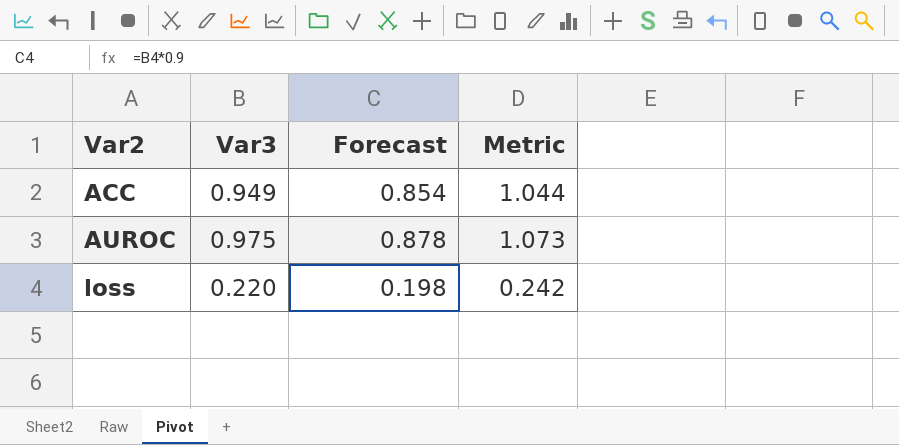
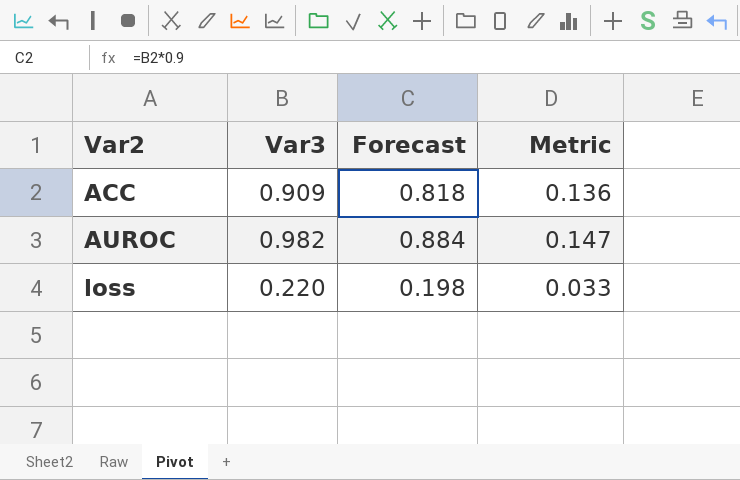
column Metric | formula: [Var3] * 1.1 -> [Var3] * 0.15
ACC | Var3: 0.949 -> 0.909
ACC | Forecast: 0.854 -> 0.818
AUROC | Var3: 0.975 -> 0.982
AUROC | Forecast: 0.878 -> 0.884

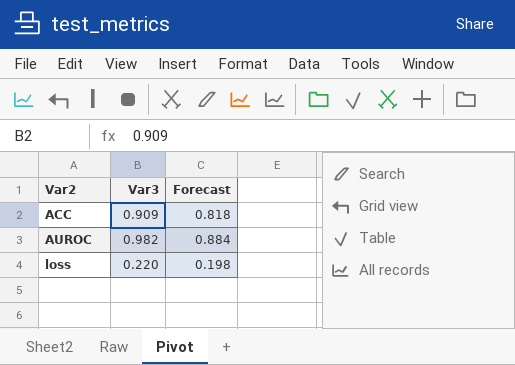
column Metric | formula: [Var3] * 0.15 -> none

